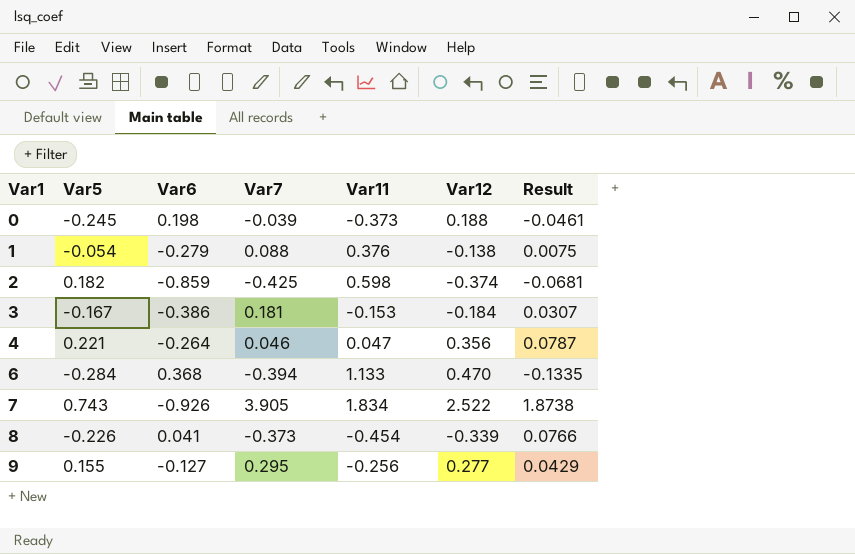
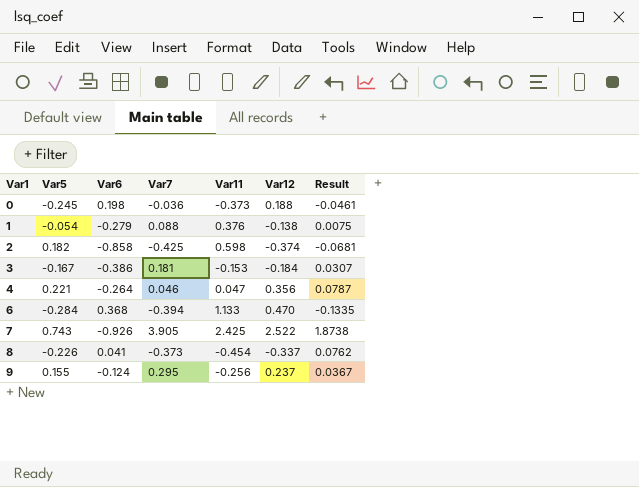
0 | Var7: -0.039 -> -0.036
2 | Var6: -0.859 -> -0.858
7 | Var11: 1.834 -> 2.425
8 | Var12: -0.339 -> -0.337
8 | Result: 0.0766 -> 0.0762
9 | Var6: -0.127 -> -0.124
9 | Var12: 0.277 -> 0.237
9 | Result: 0.0429 -> 0.0367

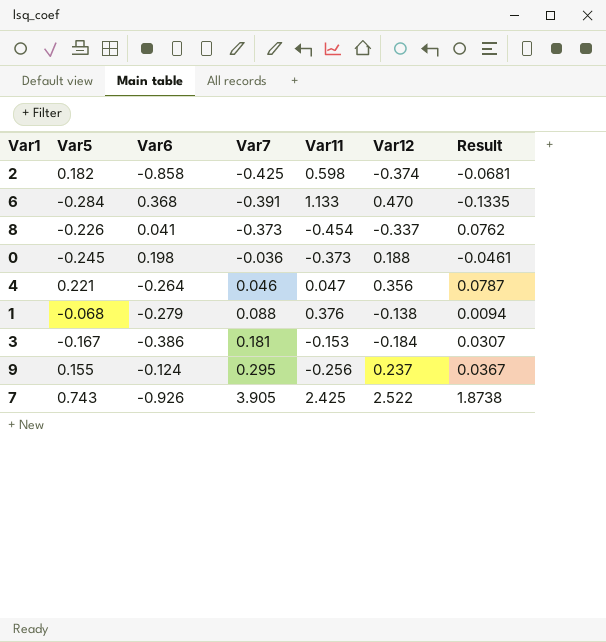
row order: Var1 ascending -> Var7 ascending
6 | Var7: -0.394 -> -0.391
1 | Var5: -0.054 -> -0.068
1 | Result: 0.0075 -> 0.0094

